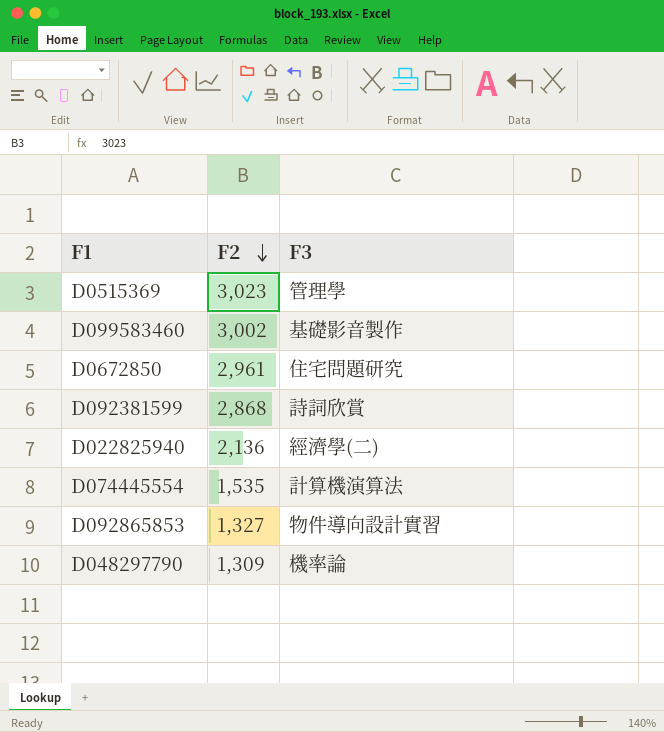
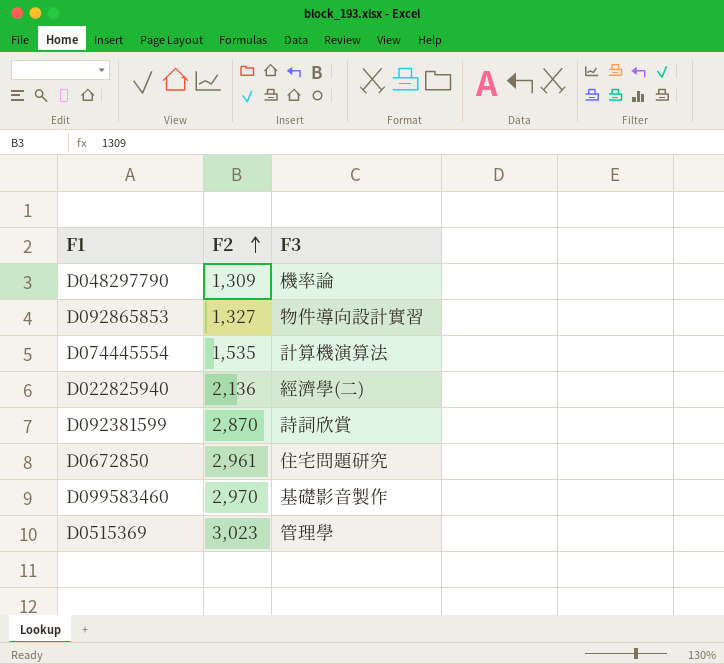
row order: F2 descending -> F2 ascending
D092381599 | F2: 2,868 -> 2,870
D099583460 | F2: 3,002 -> 2,970

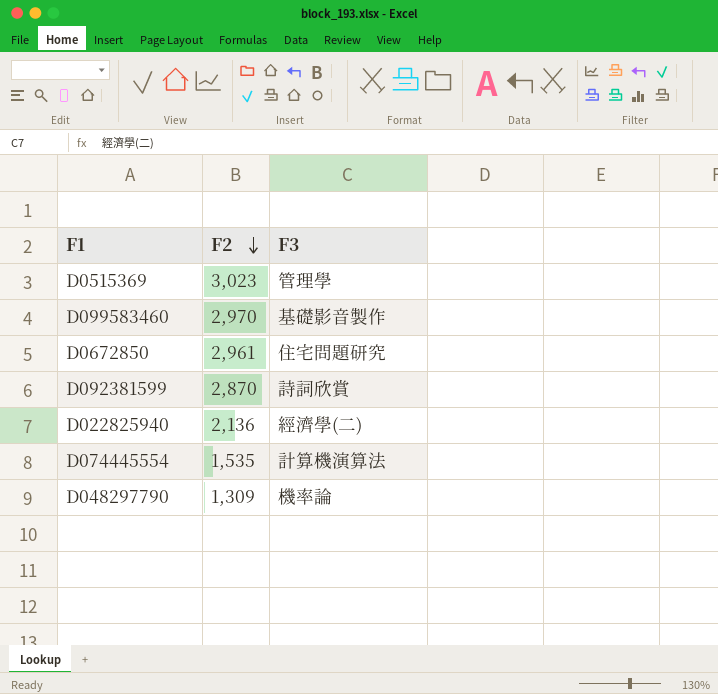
row order: F2 ascending -> F2 descending
row D092865853: 1,327 | 物件導向設計實習 -> none

